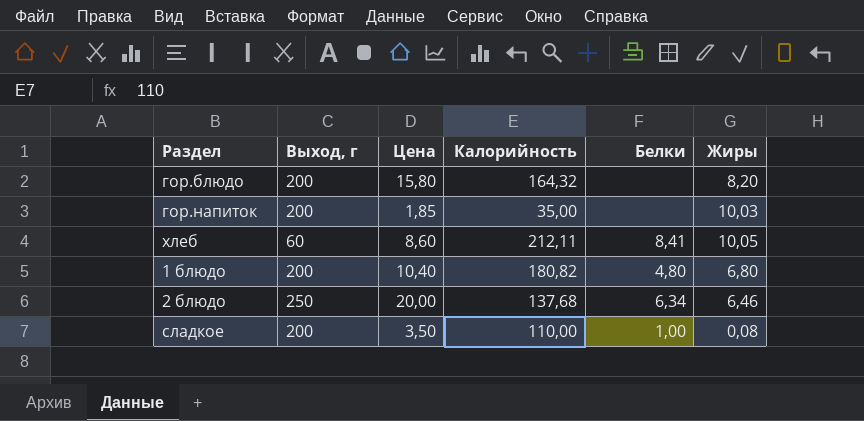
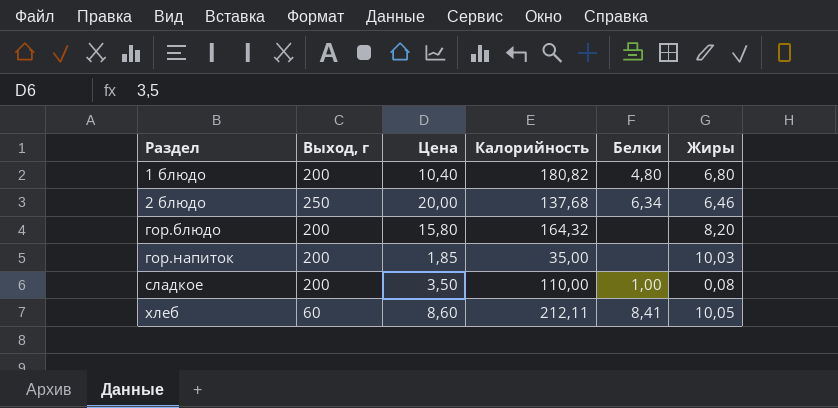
row order: none -> Раздел ascending

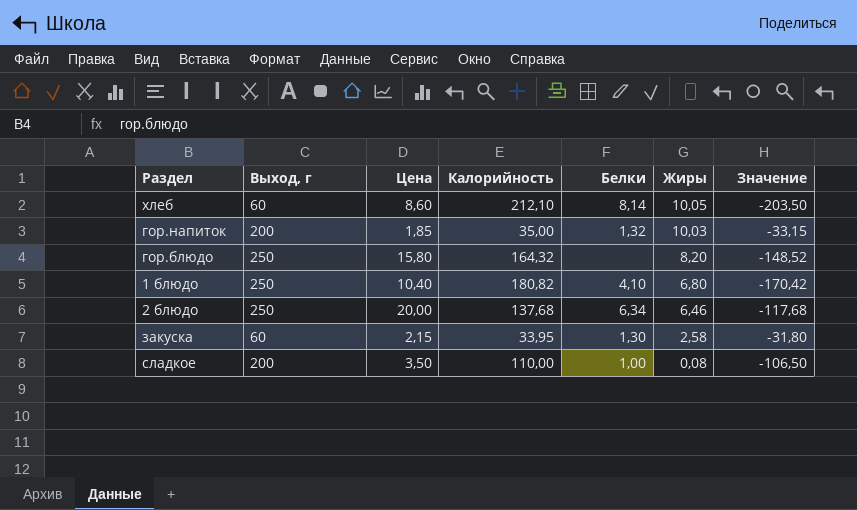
row order: Раздел ascending -> Жиры descending
column Значение | formula: none -> [Цена] - [Калорийность]
хлеб | Калорийность: 212,11 -> 212,10
хлеб | Белки: 8,41 -> 8,14
гор.напиток | Белки: none -> 1,32
гор.блюдо | Выход, г: 200 -> 250
1 блюдо | Выход, г: 200 -> 250
1 блюдо | Белки: 4,80 -> 4,10
row закуска: none -> 60 | 2,15 | 33,95 | 1,30 | 2,58 | -31,80

